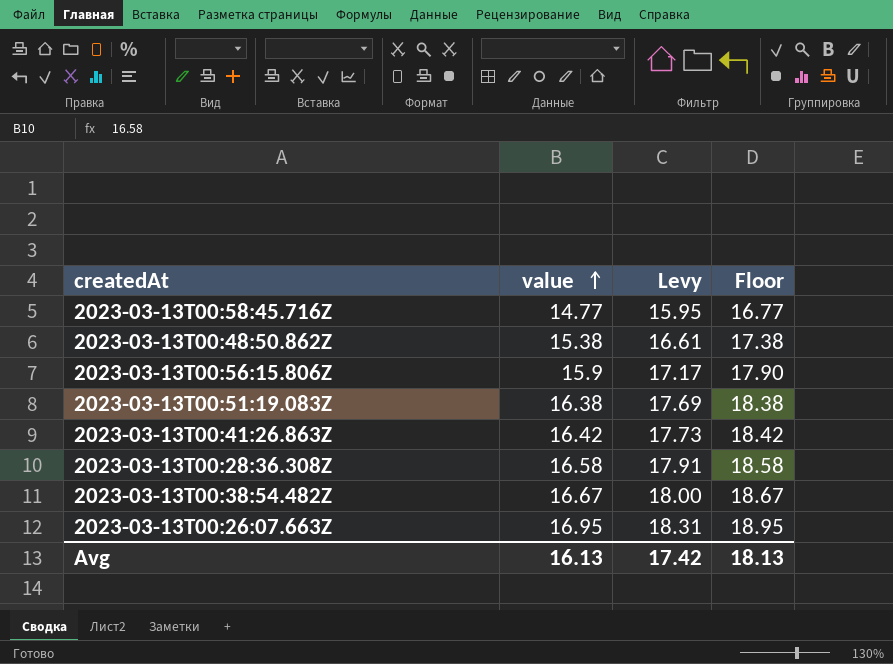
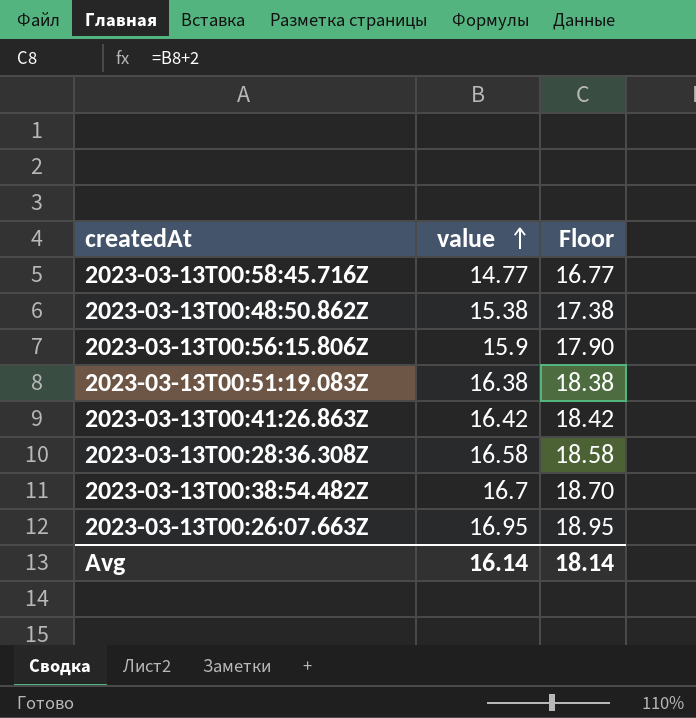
column Levy | formula: [value] * 1.08 -> none
2023-03-13T00:38:54.482Z | value: 16.67 -> 16.7
2023-03-13T00:38:54.482Z | Floor: 18.67 -> 18.70
Avg | value: 16.13 -> 16.14
Avg | Floor: 18.13 -> 18.14

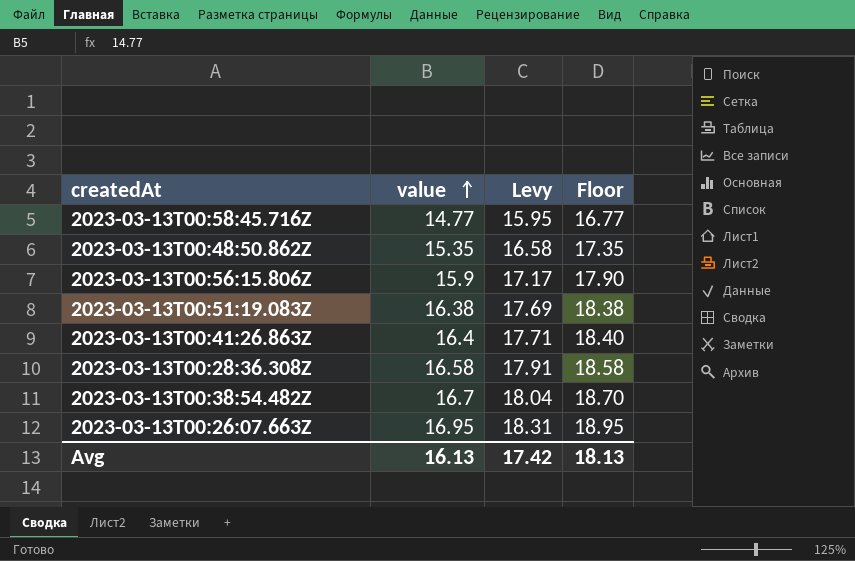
column Levy | formula: none -> [value] * 1.08
2023-03-13T00:48:50.862Z | value: 15.38 -> 15.35
2023-03-13T00:48:50.862Z | Floor: 17.38 -> 17.35
2023-03-13T00:41:26.863Z | value: 16.42 -> 16.4
2023-03-13T00:41:26.863Z | Floor: 18.42 -> 18.40
Avg | value: 16.14 -> 16.13
Avg | Floor: 18.14 -> 18.13

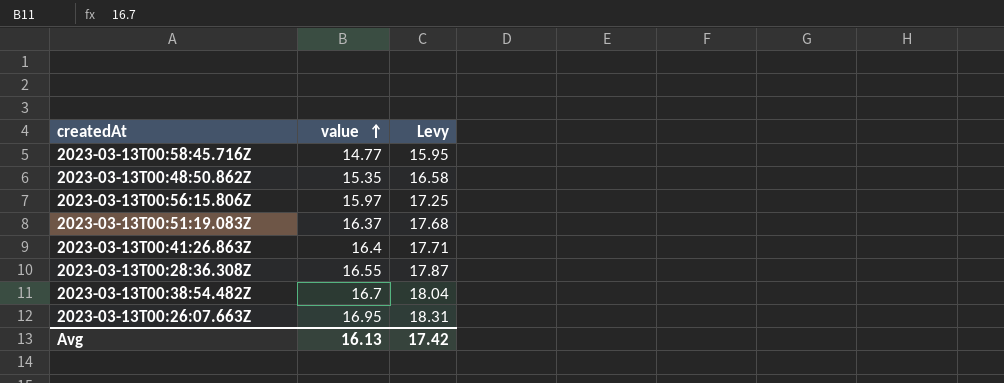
column Floor | formula: [value] + 2 -> none
2023-03-13T00:56:15.806Z | value: 15.9 -> 15.97
2023-03-13T00:56:15.806Z | Levy: 17.17 -> 17.25
2023-03-13T00:51:19.083Z | value: 16.38 -> 16.37
2023-03-13T00:51:19.083Z | Levy: 17.69 -> 17.68
2023-03-13T00:28:36.308Z | value: 16.58 -> 16.55
2023-03-13T00:28:36.308Z | Levy: 17.91 -> 17.87

